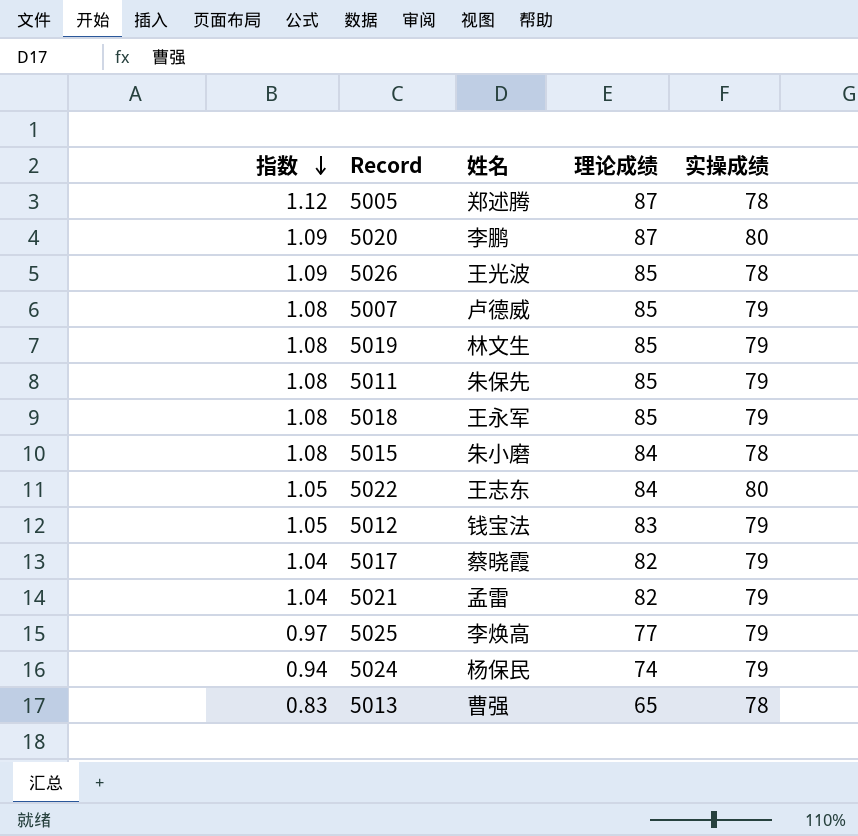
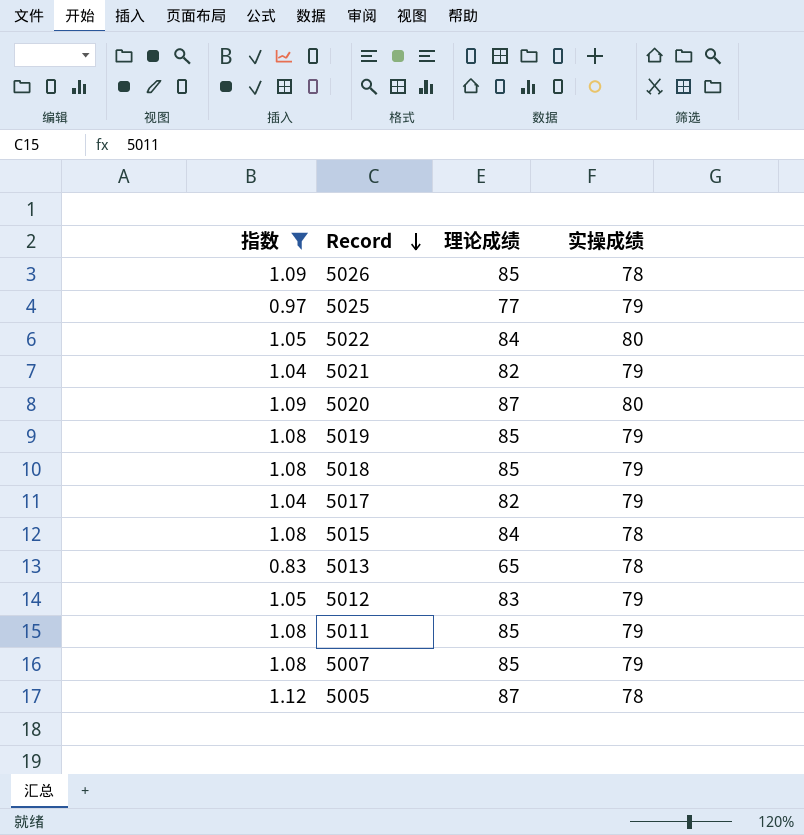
filter: none -> 指数 != 0.94
row order: 指数 descending -> Record descending
column 姓名 | position: 3 -> none

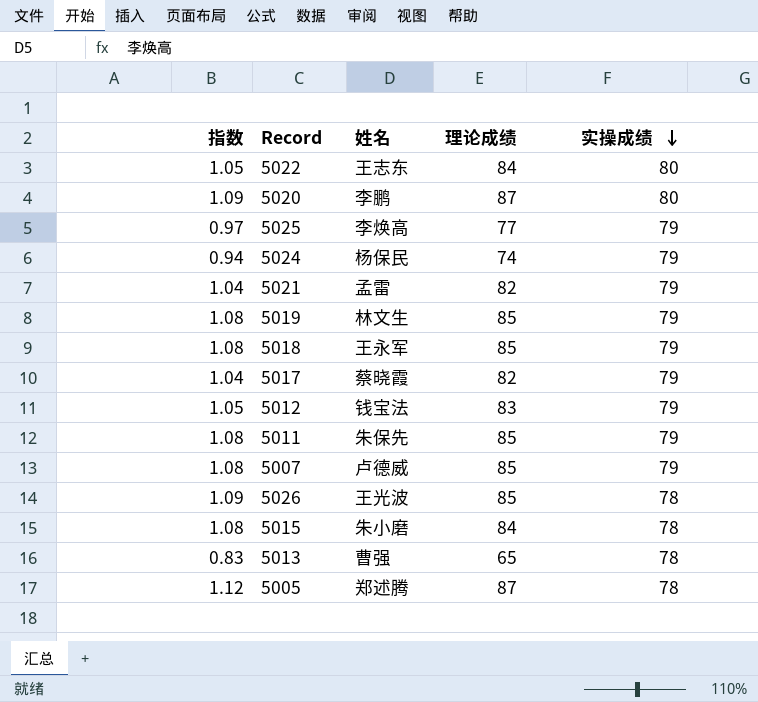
filter: 指数 != 0.94 -> none
row order: Record descending -> 实操成绩 descending
column 姓名 | position: none -> 3

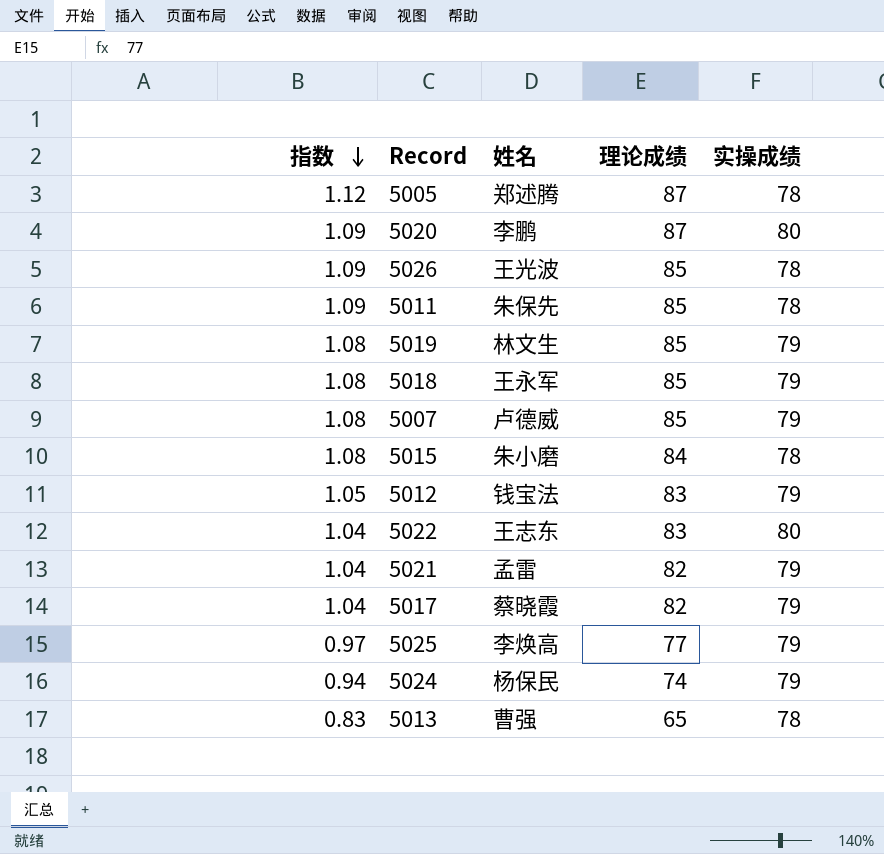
row order: 实操成绩 descending -> 指数 descending
5011 | 指数: 1.08 -> 1.09
5011 | 实操成绩: 79 -> 78
5022 | 指数: 1.05 -> 1.04
5022 | 理论成绩: 84 -> 83

